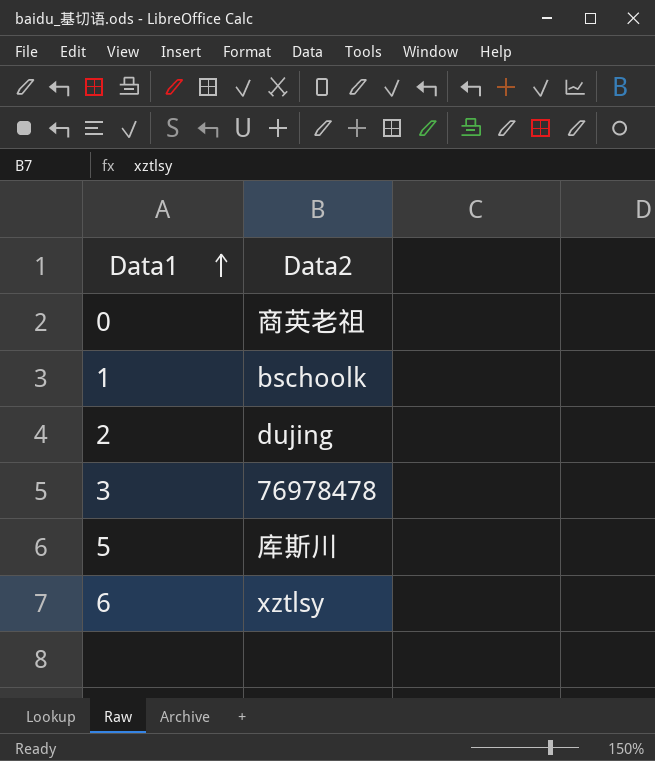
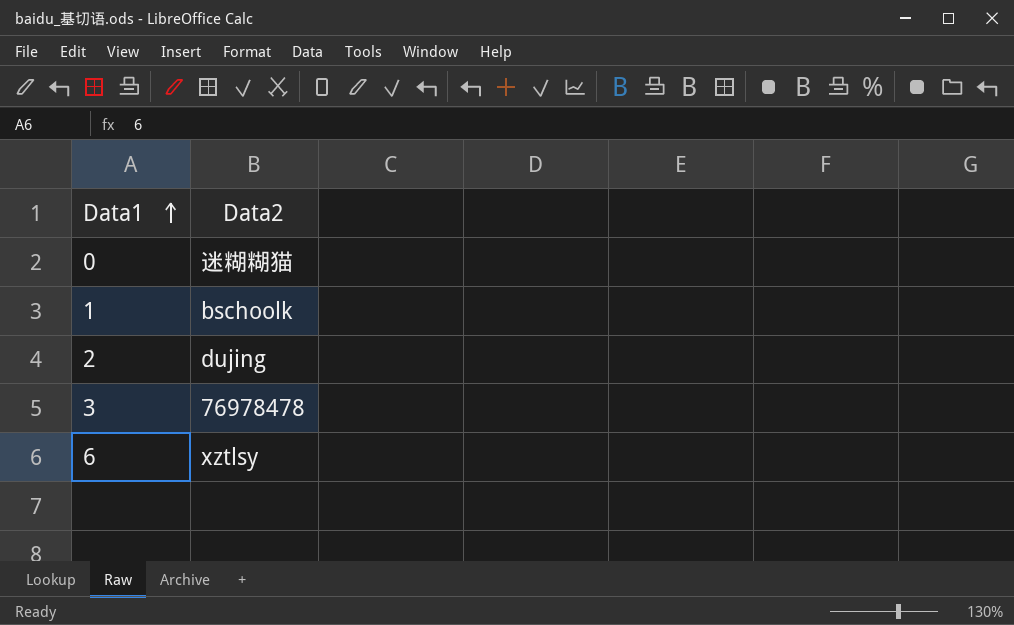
row 5: 库斯川 -> none
0 | Data2: 商英老祖 -> 迷糊糊猫

